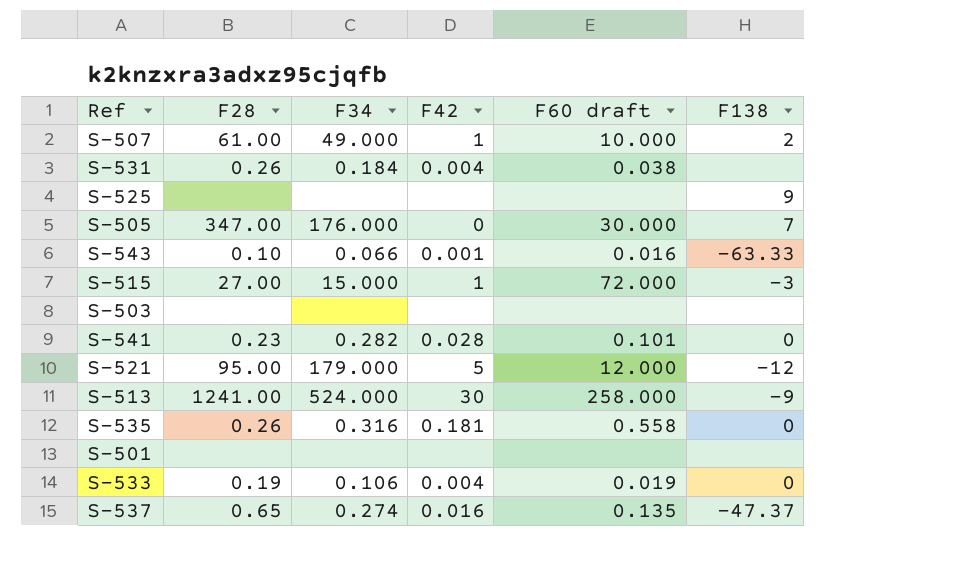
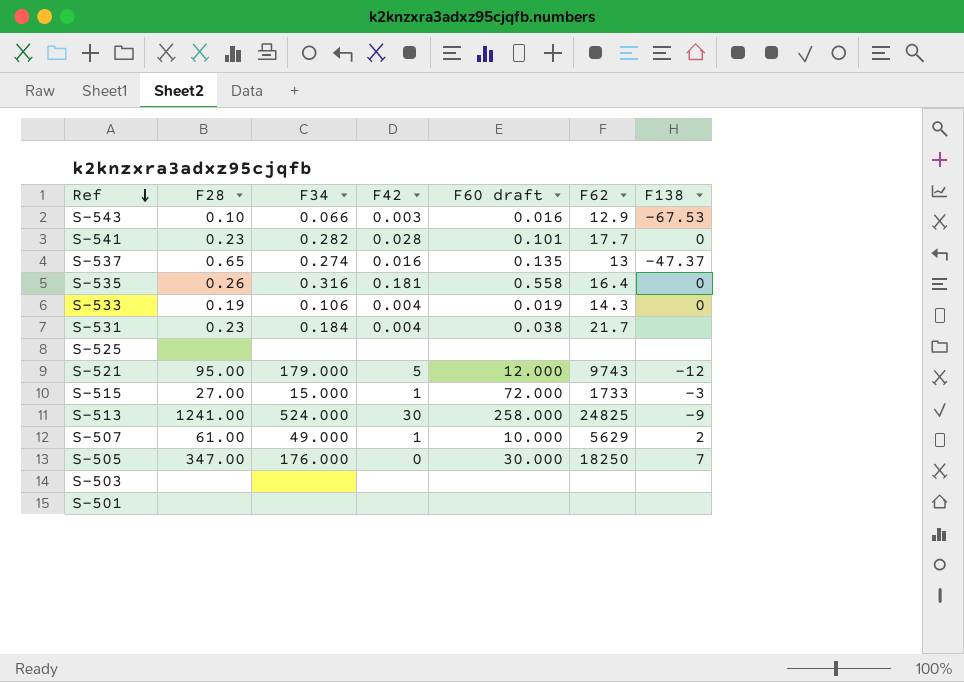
row order: none -> Ref descending
column F62 | position: none -> 6
S-543 | F42: 0.001 -> 0.003
S-543 | F138: -63.33 -> -67.53
S-531 | F28: 0.26 -> 0.23
S-525 | F138: 9 -> none

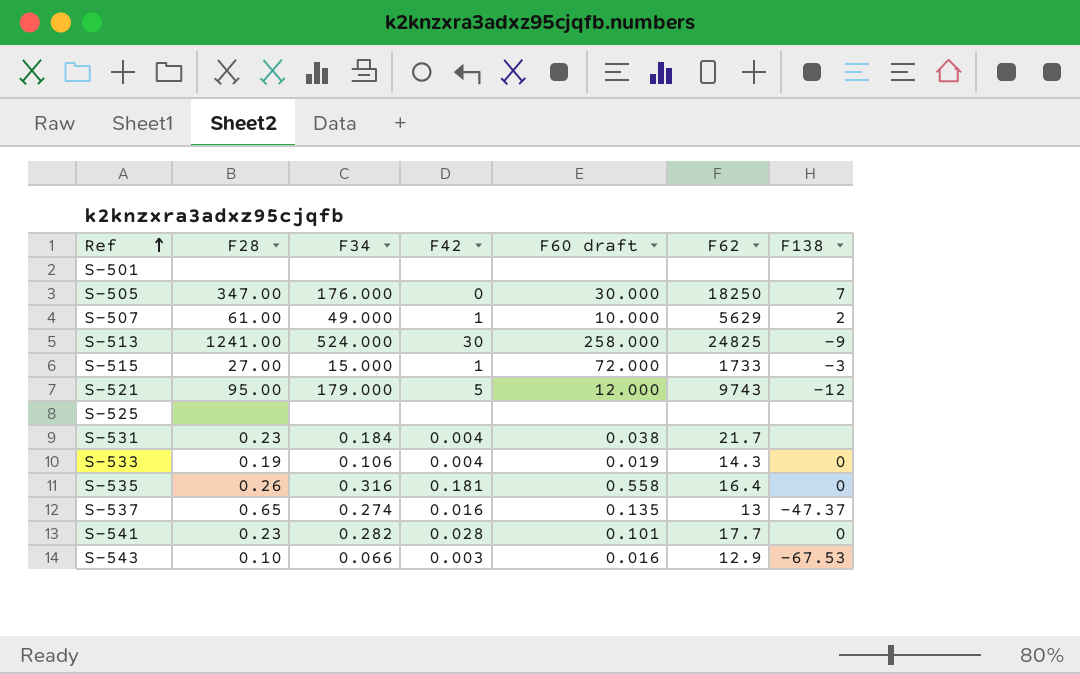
row order: Ref descending -> Ref ascending
row S-503: none | none | none | none | none | none -> none

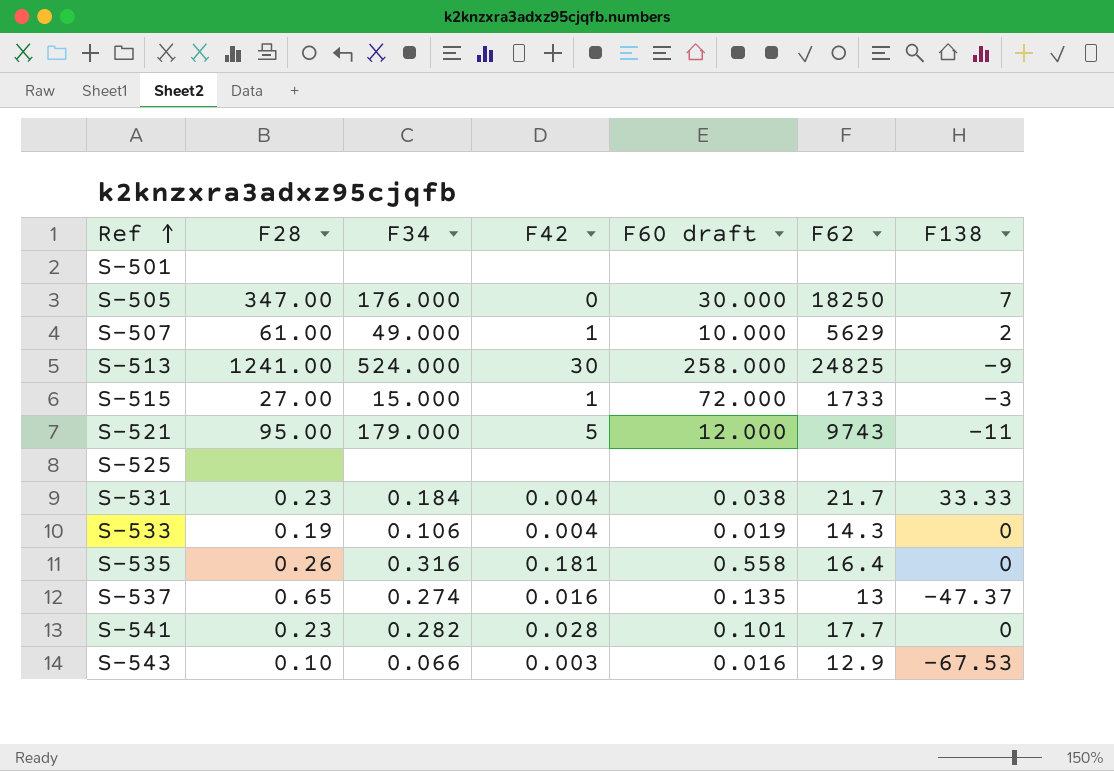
S-521 | F138: -12 -> -11
S-531 | F138: none -> 33.33

